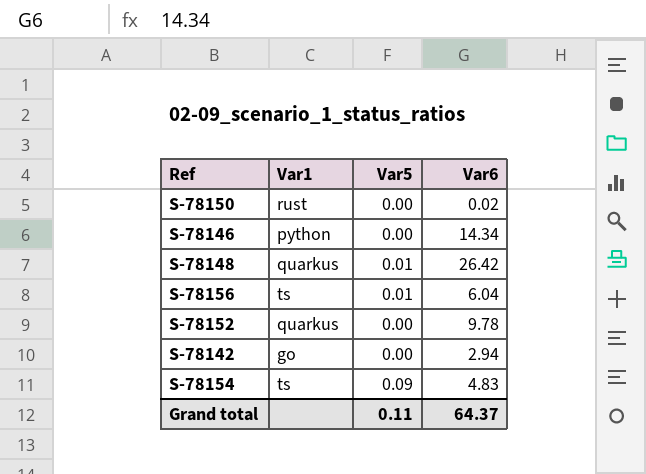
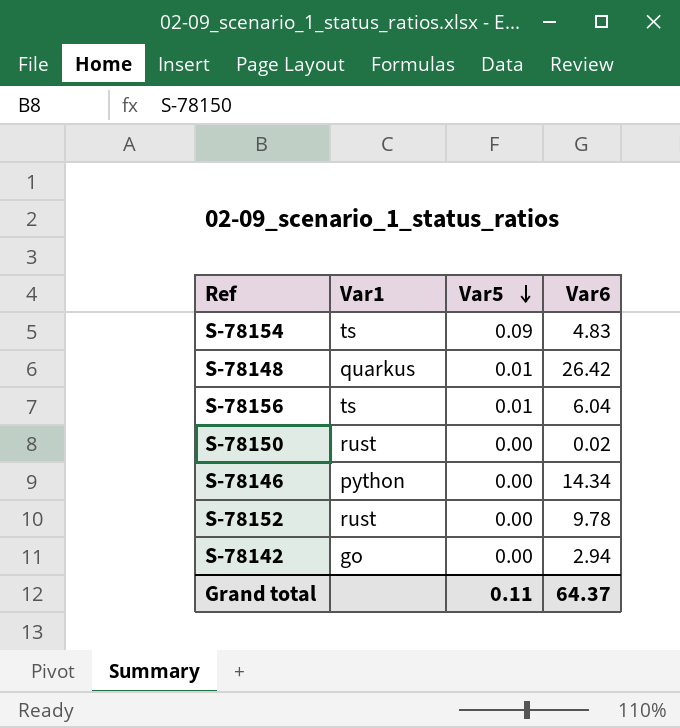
row order: none -> Var5 descending
S-78152 | Var1: quarkus -> rust

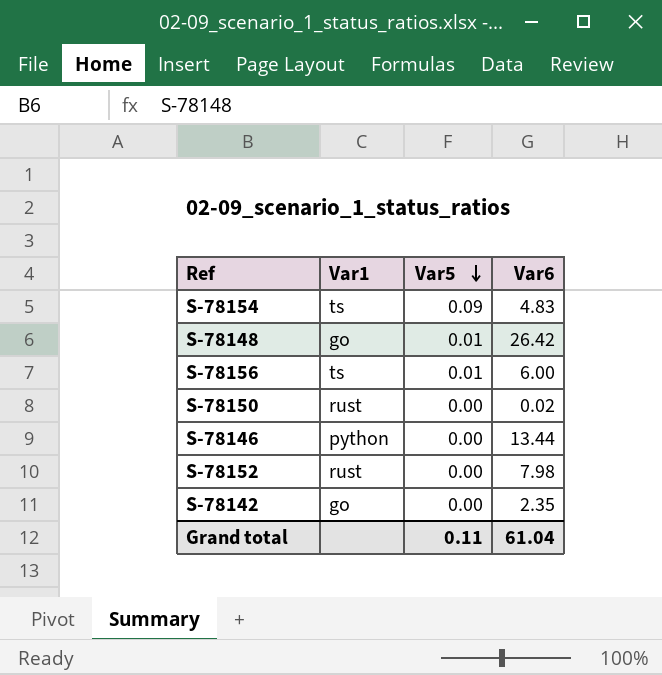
S-78148 | Var1: quarkus -> go
S-78156 | Var6: 6.04 -> 6.00
S-78146 | Var6: 14.34 -> 13.44
S-78152 | Var6: 9.78 -> 7.98
S-78142 | Var6: 2.94 -> 2.35
Grand total | Var6: 64.37 -> 61.04

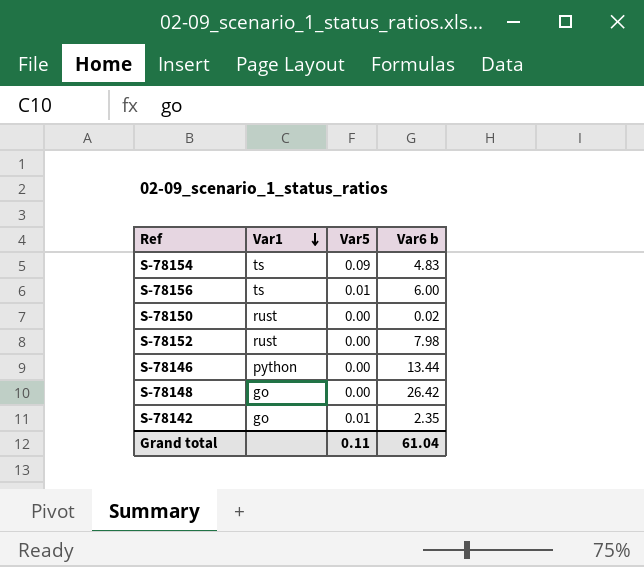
row order: Var5 descending -> Var1 descending
column name: Var6 -> Var6 b
S-78148 | Var5: 0.01 -> 0.00
S-78142 | Var5: 0.00 -> 0.01

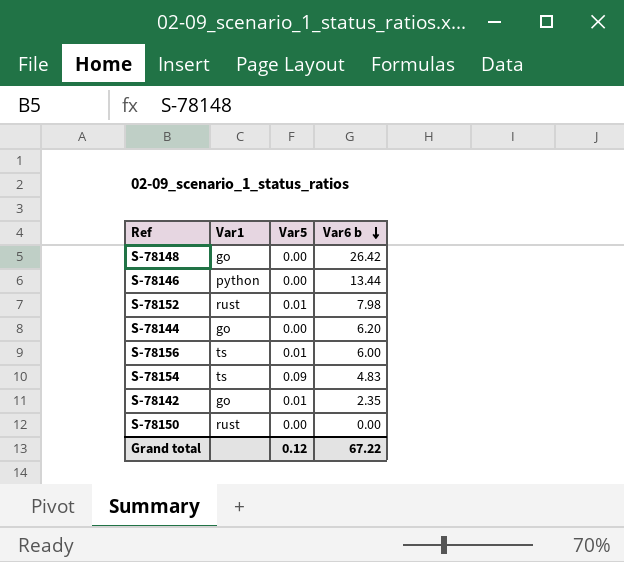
row order: Var1 descending -> Var6 b descending
S-78152 | Var5: 0.00 -> 0.01
row S-78144: none -> go | 0.00 | 6.20
S-78150 | Var6 b: 0.02 -> 0.00
Grand total | Var5: 0.11 -> 0.12
Grand total | Var6 b: 61.04 -> 67.22

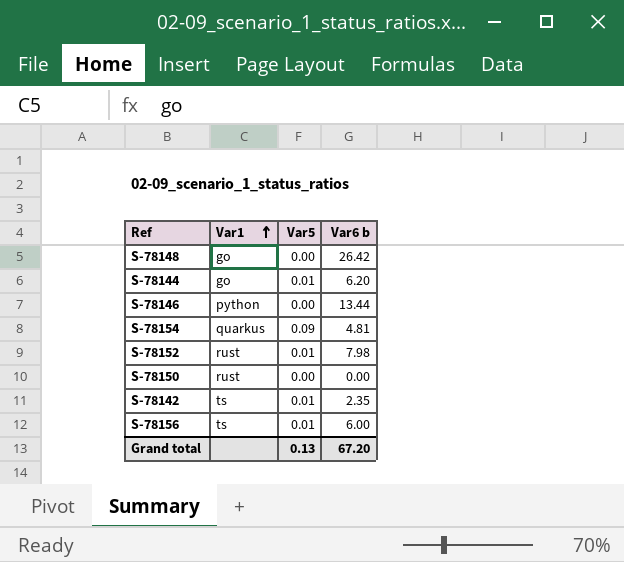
row order: Var6 b descending -> Var1 ascending
S-78144 | Var5: 0.00 -> 0.01
S-78154 | Var1: ts -> quarkus
S-78154 | Var6 b: 4.83 -> 4.81
S-78142 | Var1: go -> ts
Grand total | Var5: 0.12 -> 0.13
Grand total | Var6 b: 67.22 -> 67.20

